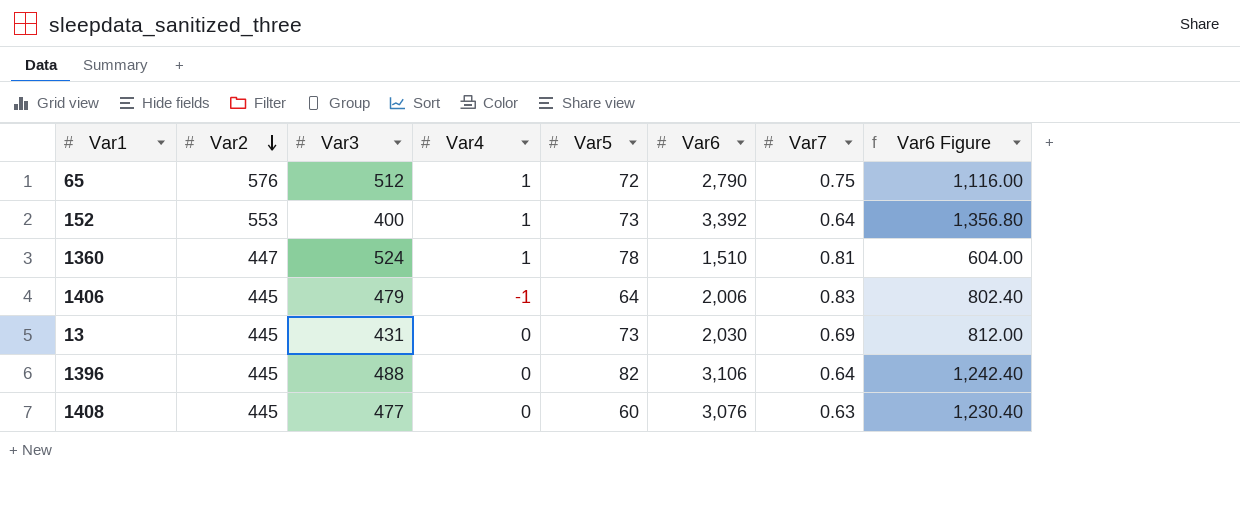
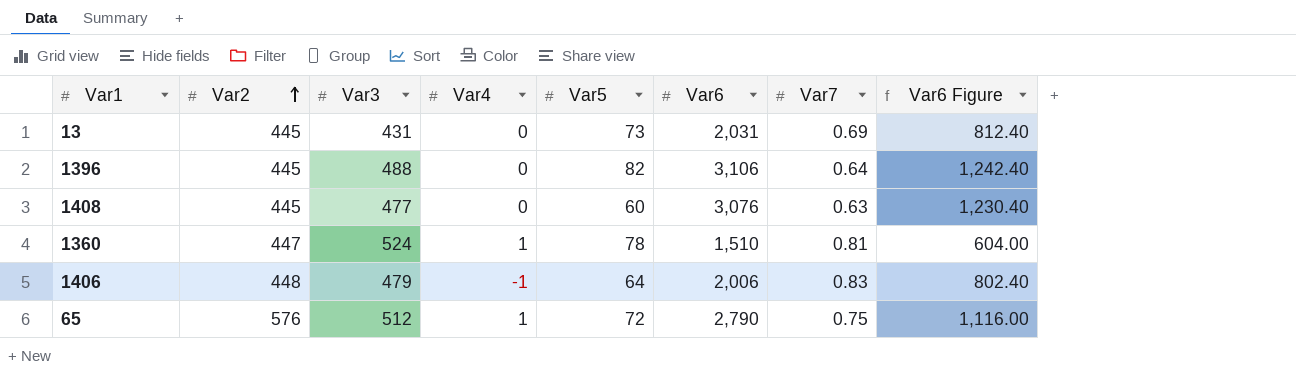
row order: Var2 descending -> Var2 ascending
row 152: 553 | 400 | 1 | 73 | 3,392 | 0.64 | 1,356.80 -> none
13 | Var6: 2,030 -> 2,031
13 | Var6 Figure: 812.00 -> 812.40
1406 | Var2: 445 -> 448

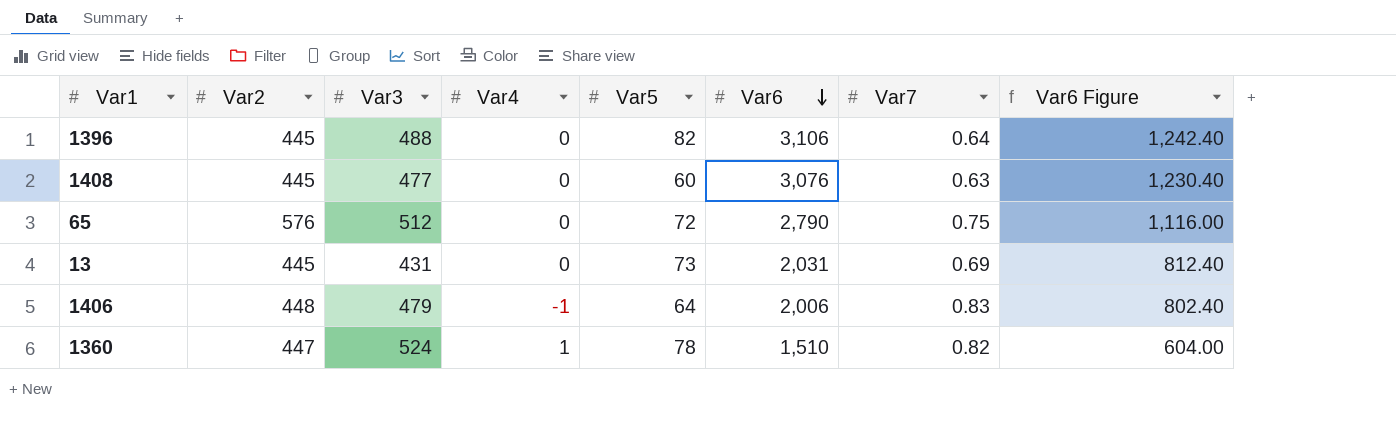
row order: Var2 ascending -> Var6 descending
65 | Var4: 1 -> 0
1360 | Var7: 0.81 -> 0.82

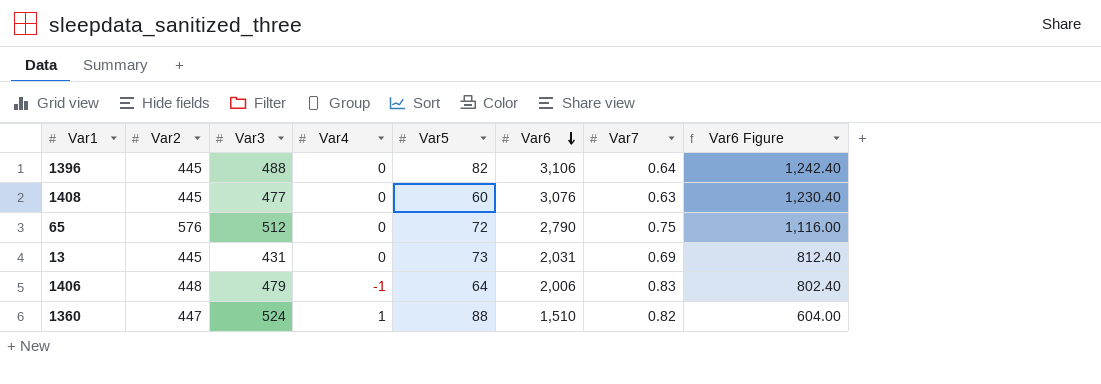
1360 | Var5: 78 -> 88

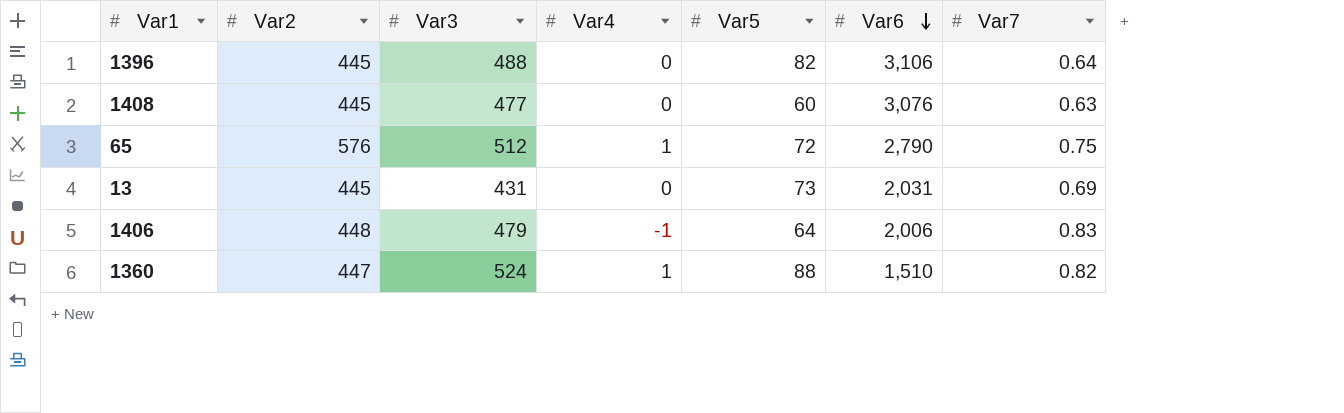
column Var6 Figure | formula: [Var6] * 0.4 -> none
65 | Var4: 0 -> 1

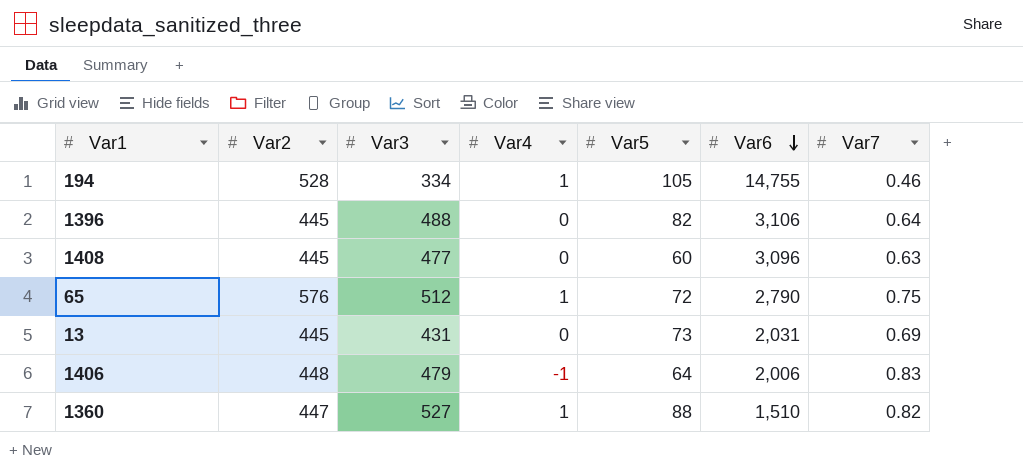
row 194: none -> 528 | 334 | 1 | 105 | 14,755 | 0.46
1408 | Var6: 3,076 -> 3,096
1360 | Var3: 524 -> 527

